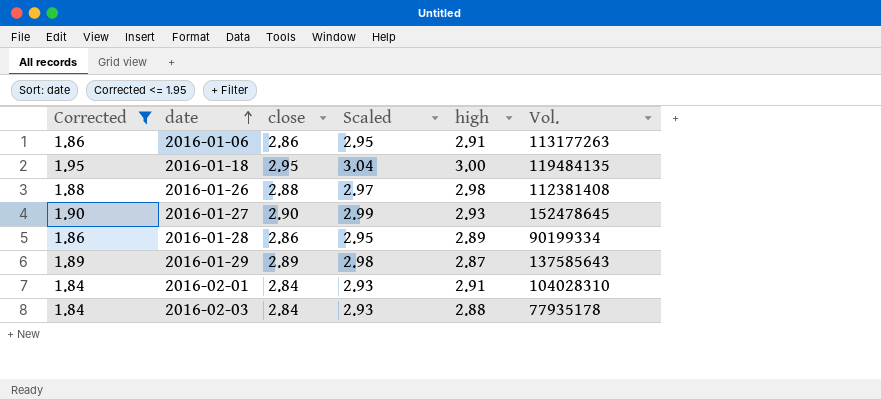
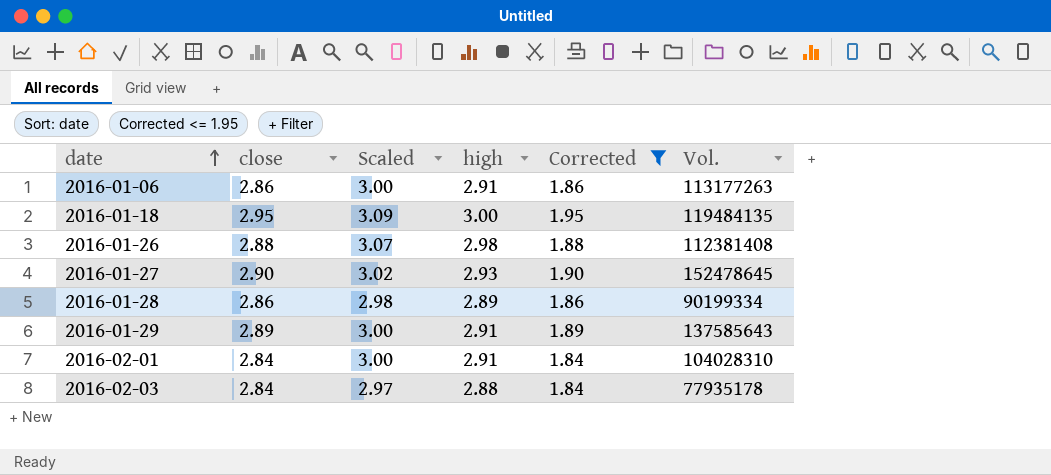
column Scaled | formula: [close] * 1.03 -> [high] * 1.03
column Corrected | position: 1 -> 5
2016-01-29 | high: 2.87 -> 2.91

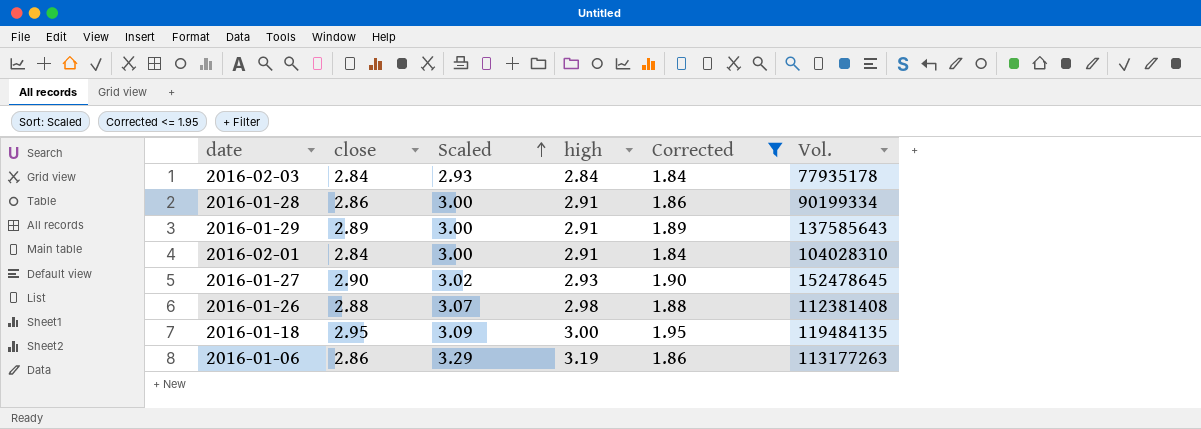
row order: date ascending -> Scaled ascending
2016-02-03 | Scaled: 2.97 -> 2.93
2016-02-03 | high: 2.88 -> 2.84
2016-01-28 | Scaled: 2.98 -> 3.00
2016-01-28 | high: 2.89 -> 2.91
2016-01-06 | Scaled: 3.00 -> 3.29
2016-01-06 | high: 2.91 -> 3.19

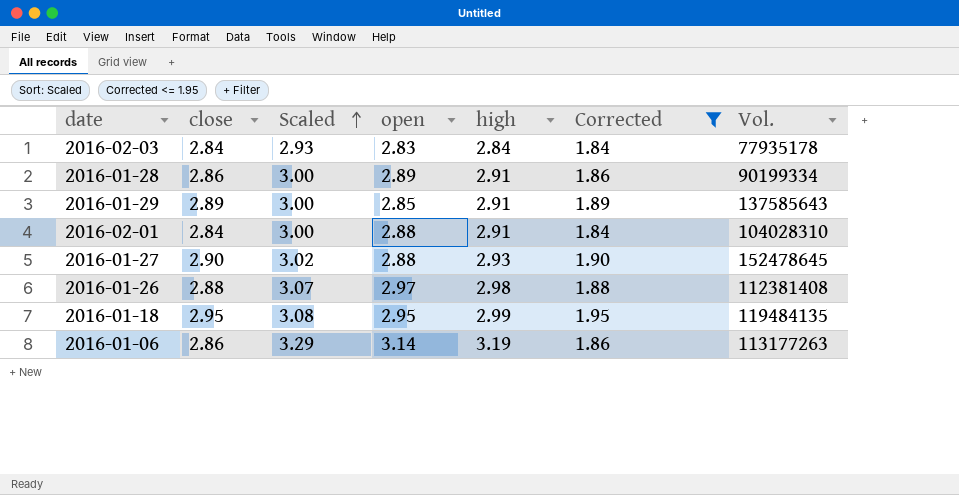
column open | position: none -> 4
2016-01-18 | Scaled: 3.09 -> 3.08
2016-01-18 | high: 3.00 -> 2.99

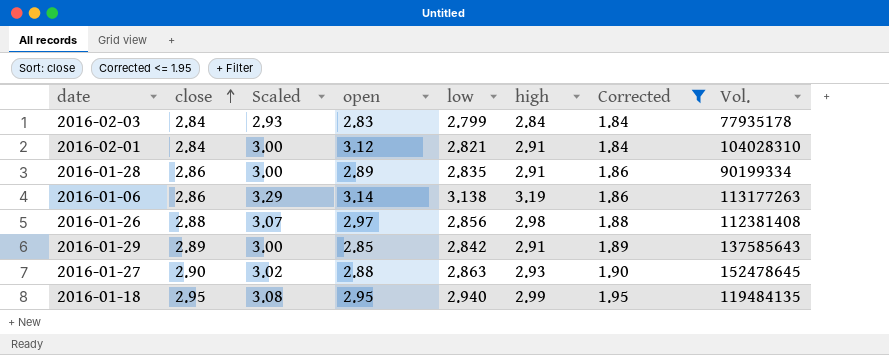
row order: Scaled ascending -> close ascending
column low | position: none -> 5
2016-02-01 | open: 2.88 -> 3.12

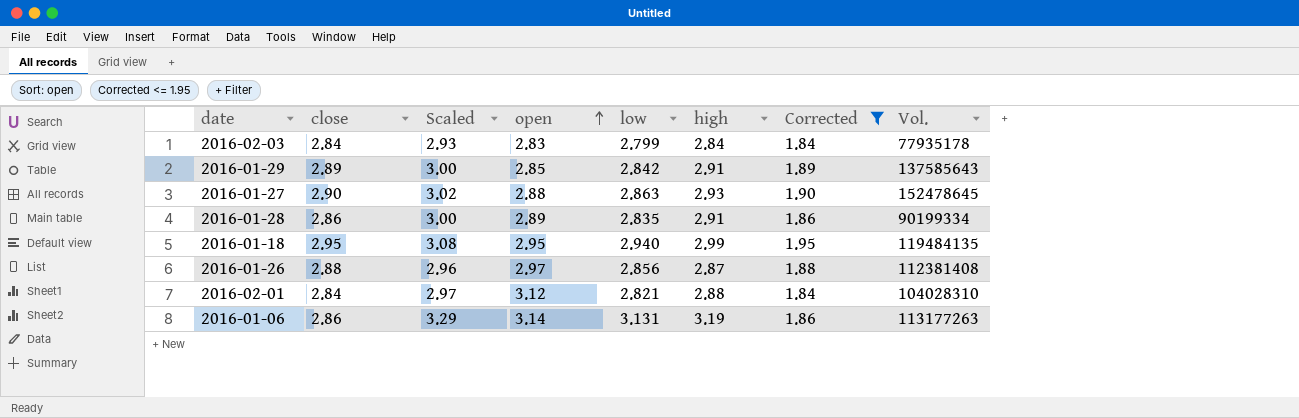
row order: close ascending -> open ascending
2016-01-26 | Scaled: 3.07 -> 2.96
2016-01-26 | high: 2.98 -> 2.87
2016-02-01 | Scaled: 3.00 -> 2.97
2016-02-01 | high: 2.91 -> 2.88
2016-01-06 | low: 3.138 -> 3.131

